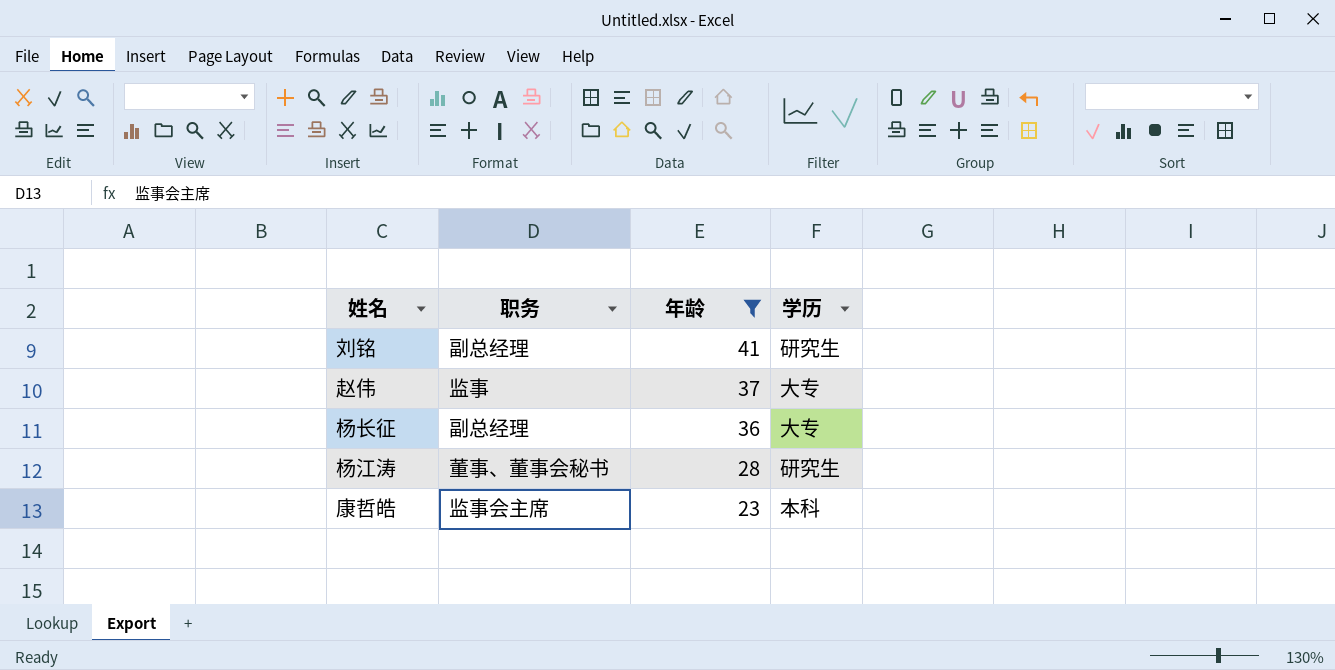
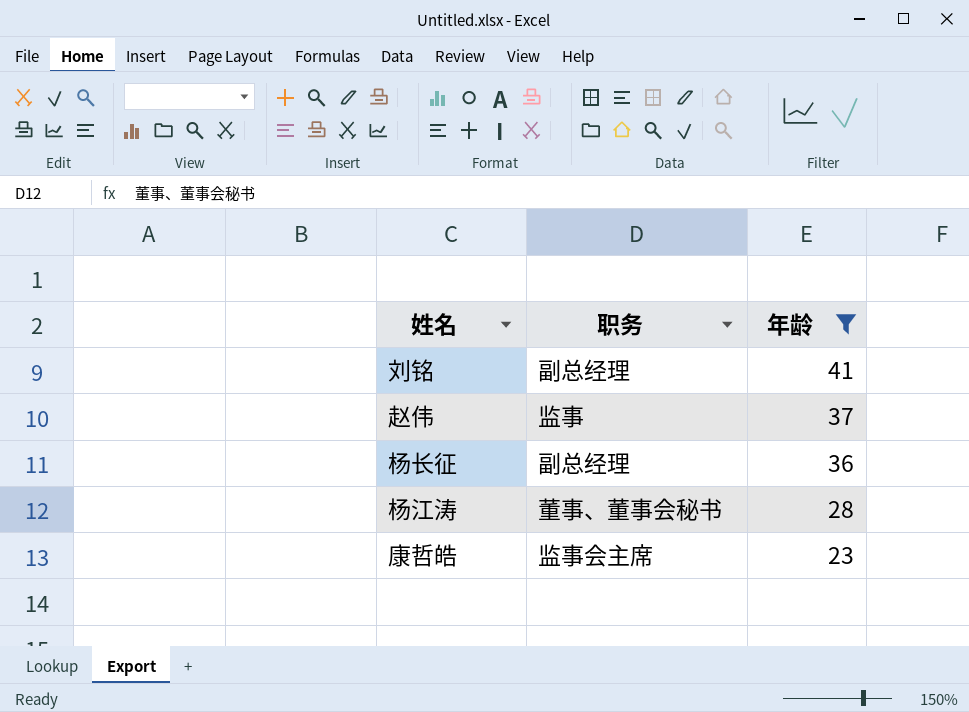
column 学历 | position: 4 -> none

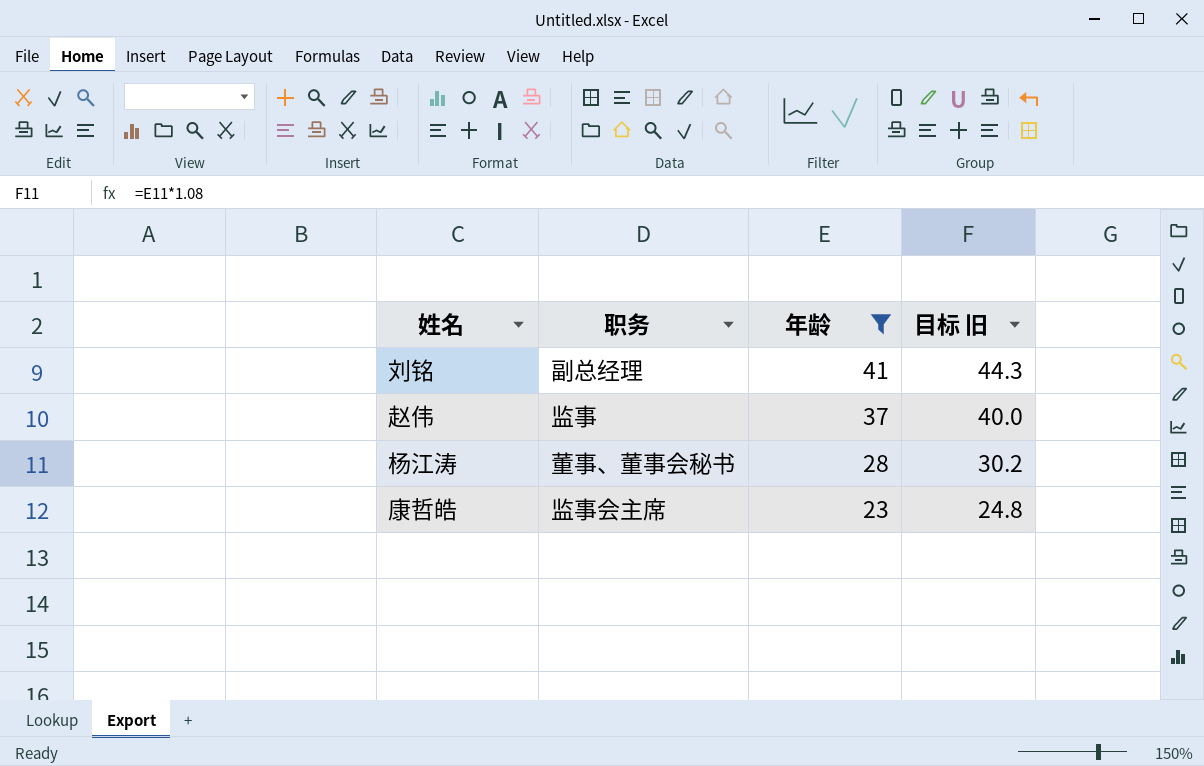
column 目标 旧 | formula: none -> [年龄] * 1.08
row 杨长征: 副总经理 | 36 -> none

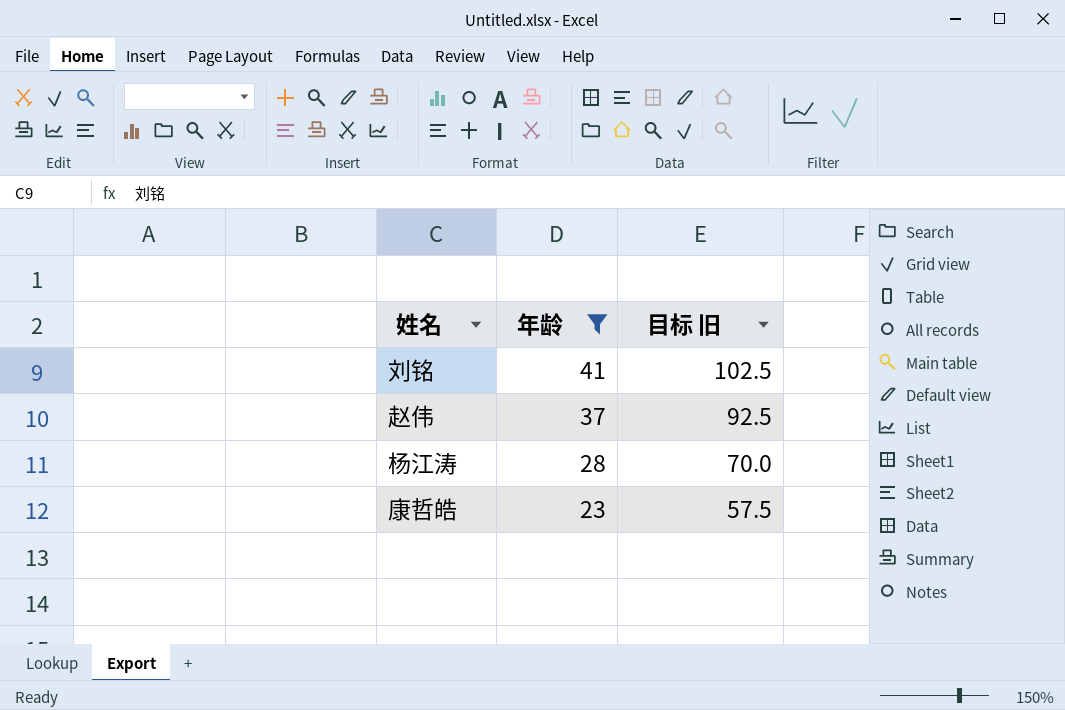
column 职务 | position: 2 -> none
column 目标 旧 | formula: [年龄] * 1.08 -> [年龄] * 2.5

